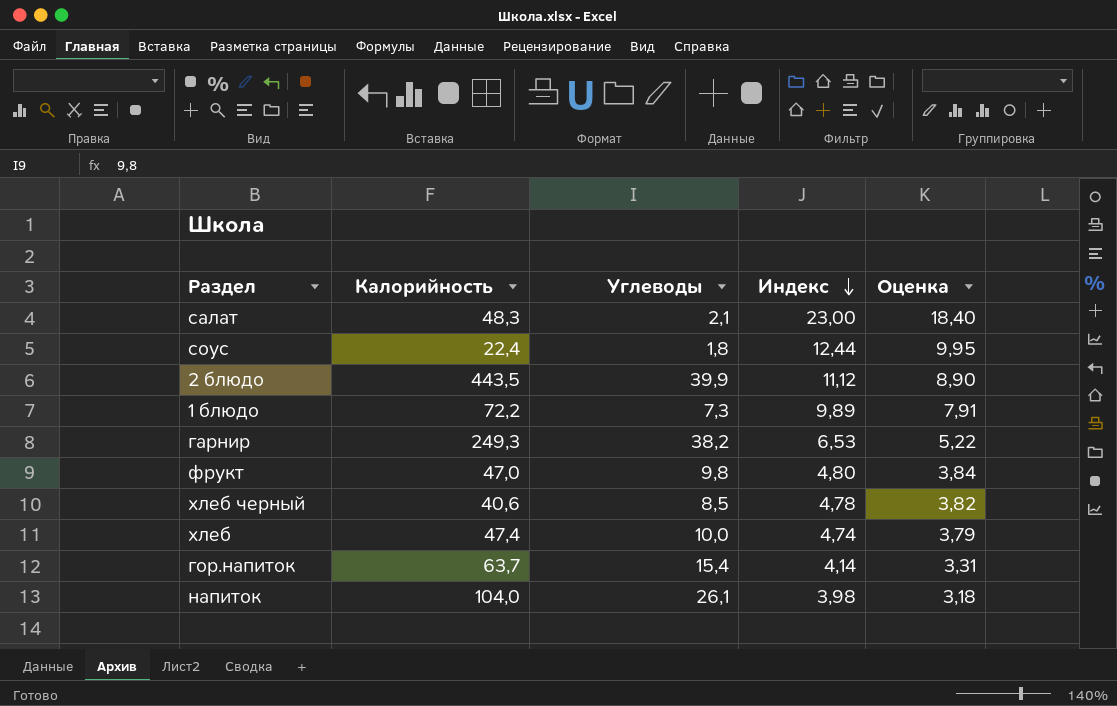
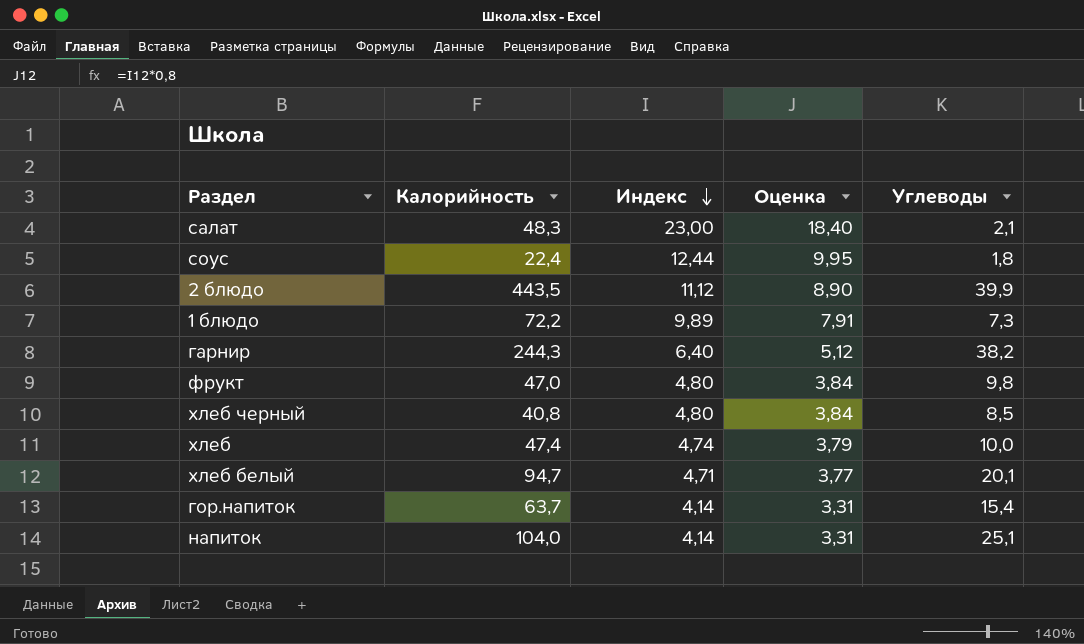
column Углеводы | position: 3 -> 5
гарнир | Калорийность: 249,3 -> 244,3
гарнир | Индекс: 6,53 -> 6,40
гарнир | Оценка: 5,22 -> 5,12
хлеб черный | Калорийность: 40,6 -> 40,8
хлеб черный | Индекс: 4,78 -> 4,80
хлеб черный | Оценка: 3,82 -> 3,84
row хлеб белый: none -> 94,7 | 4,71 | 3,77 | 20,1
напиток | Индекс: 3,98 -> 4,14
напиток | Оценка: 3,18 -> 3,31
напиток | Углеводы: 26,1 -> 25,1

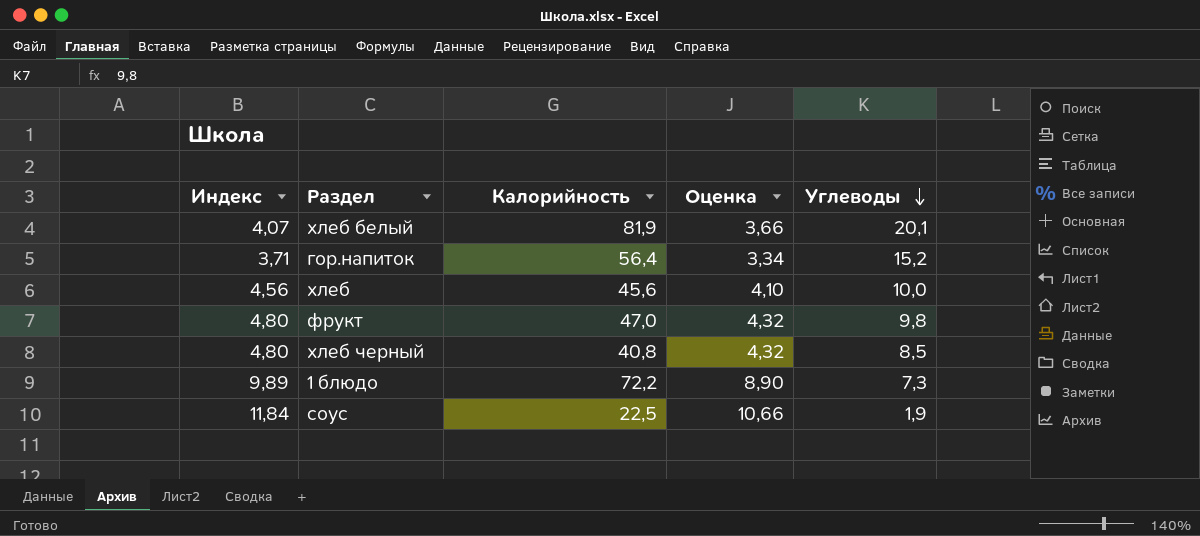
row order: Индекс descending -> Углеводы descending
column Индекс | position: 3 -> 1
column Оценка | formula: [Индекс] * 0,8 -> [Индекс] * 0,9
row салат: 48,3 | 23,00 | 18,40 | 2,1 -> none
row 2 блюдо: 443,5 | 11,12 | 8,90 | 39,9 -> none
row гарнир: 244,3 | 6,40 | 5,12 | 38,2 -> none
row напиток: 104,0 | 4,14 | 3,31 | 25,1 -> none
хлеб белый | Индекс: 4,71 -> 4,07
хлеб белый | Калорийность: 94,7 -> 81,9
гор.напиток | Индекс: 4,14 -> 3,71
гор.напиток | Калорийность: 63,7 -> 56,4
гор.напиток | Углеводы: 15,4 -> 15,2
хлеб | Индекс: 4,74 -> 4,56
хлеб | Калорийность: 47,4 -> 45,6
соус | Индекс: 12,44 -> 11,84
соус | Калорийность: 22,4 -> 22,5
соус | Углеводы: 1,8 -> 1,9

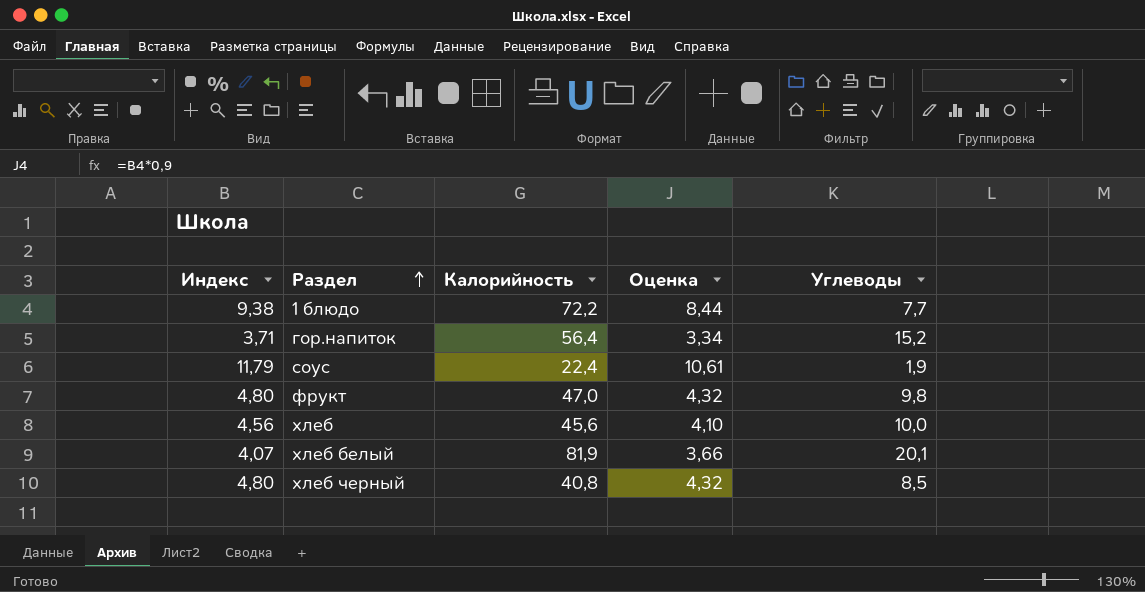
row order: Углеводы descending -> Раздел ascending
1 блюдо | Индекс: 9,89 -> 9,38
1 блюдо | Оценка: 8,90 -> 8,44
1 блюдо | Углеводы: 7,3 -> 7,7
соус | Индекс: 11,84 -> 11,79
соус | Калорийность: 22,5 -> 22,4
соус | Оценка: 10,66 -> 10,61

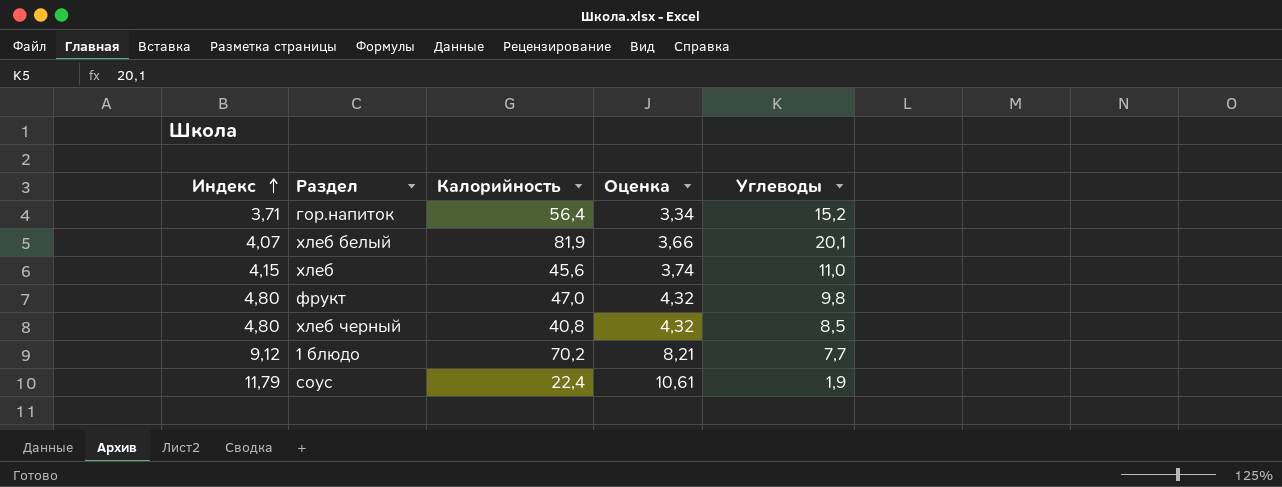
row order: Раздел ascending -> Индекс ascending
хлеб | Индекс: 4,56 -> 4,15
хлеб | Оценка: 4,10 -> 3,74
хлеб | Углеводы: 10,0 -> 11,0
1 блюдо | Индекс: 9,38 -> 9,12
1 блюдо | Калорийность: 72,2 -> 70,2
1 блюдо | Оценка: 8,44 -> 8,21

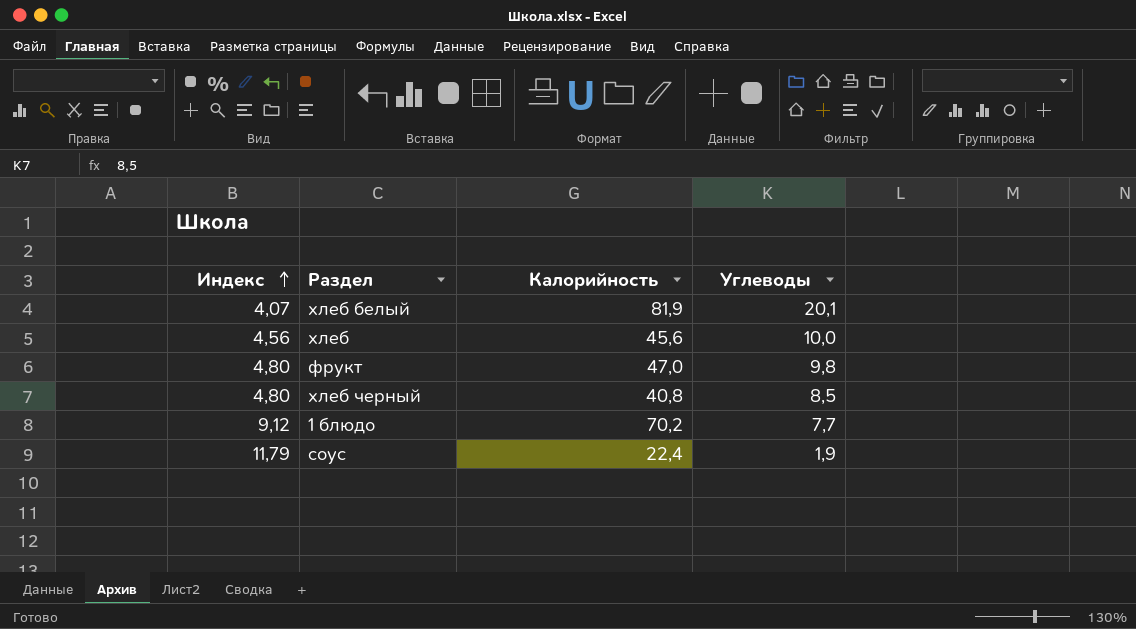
column Оценка | formula: [Индекс] * 0,9 -> none
row гор.напиток: 3,71 | 56,4 | 3,34 | 15,2 -> none
хлеб | Индекс: 4,15 -> 4,56
хлеб | Углеводы: 11,0 -> 10,0

